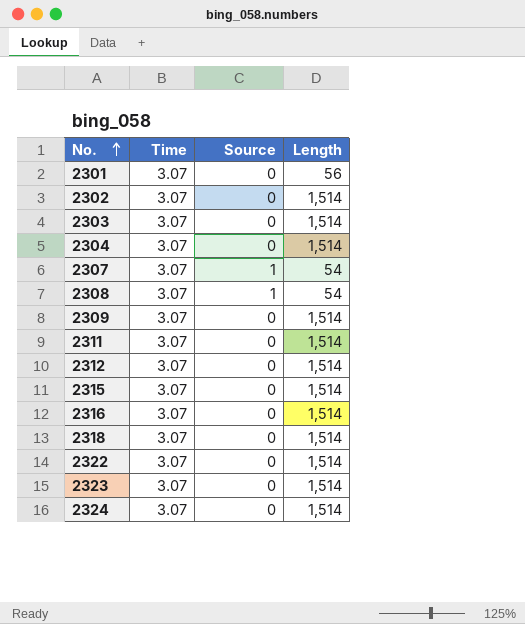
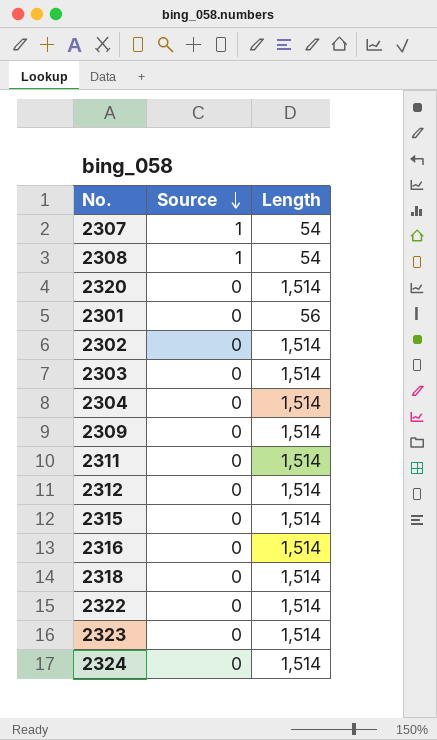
row order: No. ascending -> Source descending
column Time | position: 2 -> none
row 2320: none -> 0 | 1,514

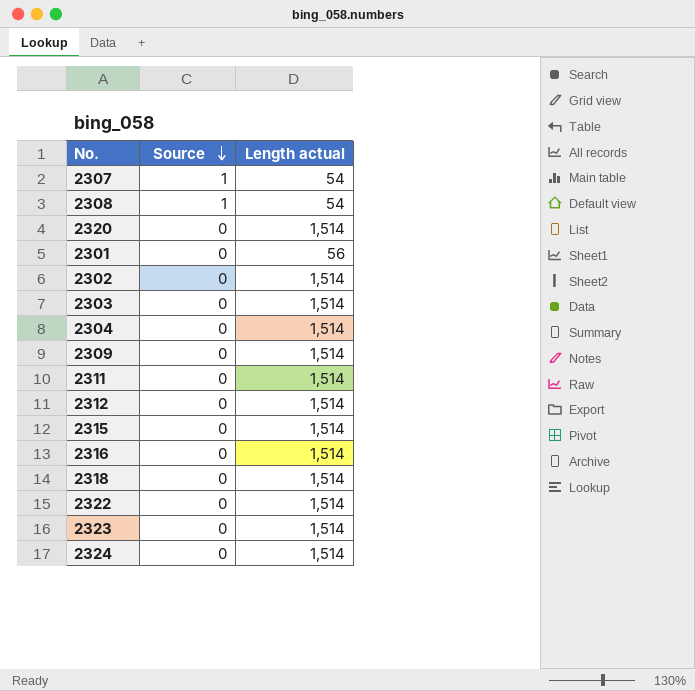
column name: Length -> Length actual

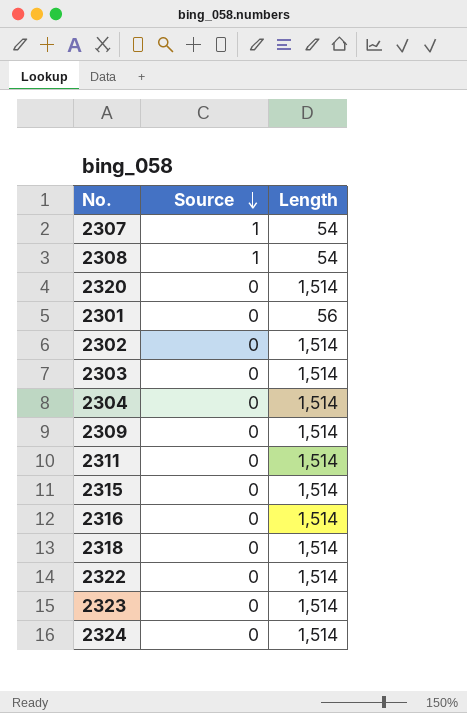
column name: Length actual -> Length
row 2312: 0 | 1,514 -> none

